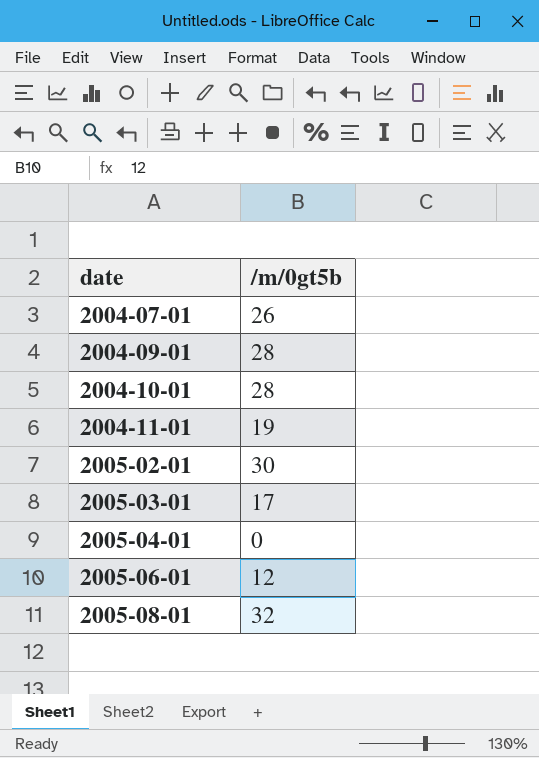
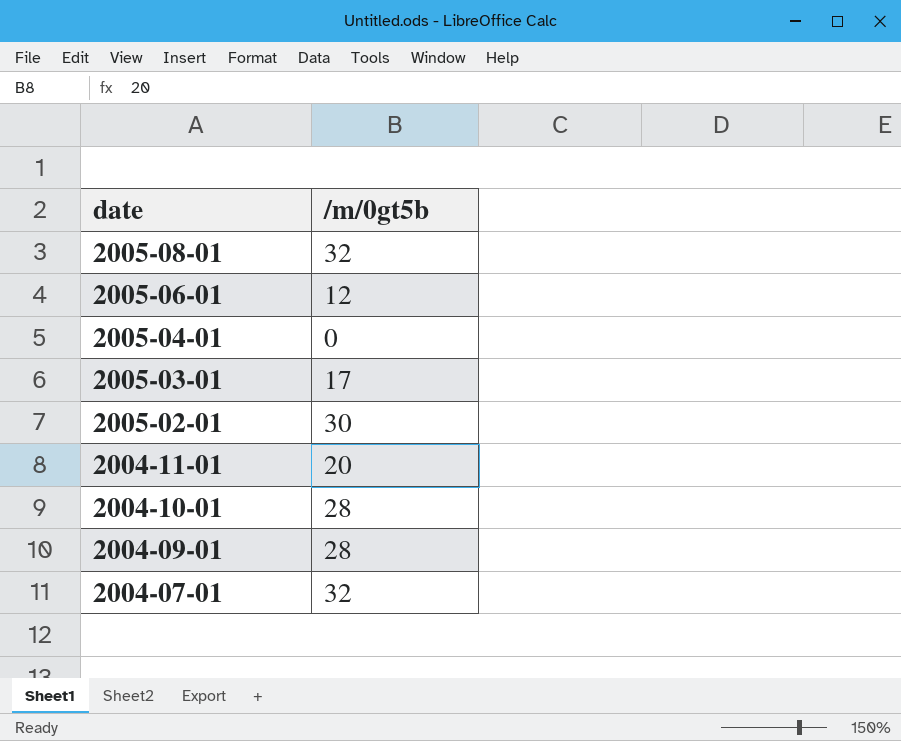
row order: date ascending -> date descending
2004-11-01 | /m/0gt5b: 19 -> 20
2004-07-01 | /m/0gt5b: 26 -> 32

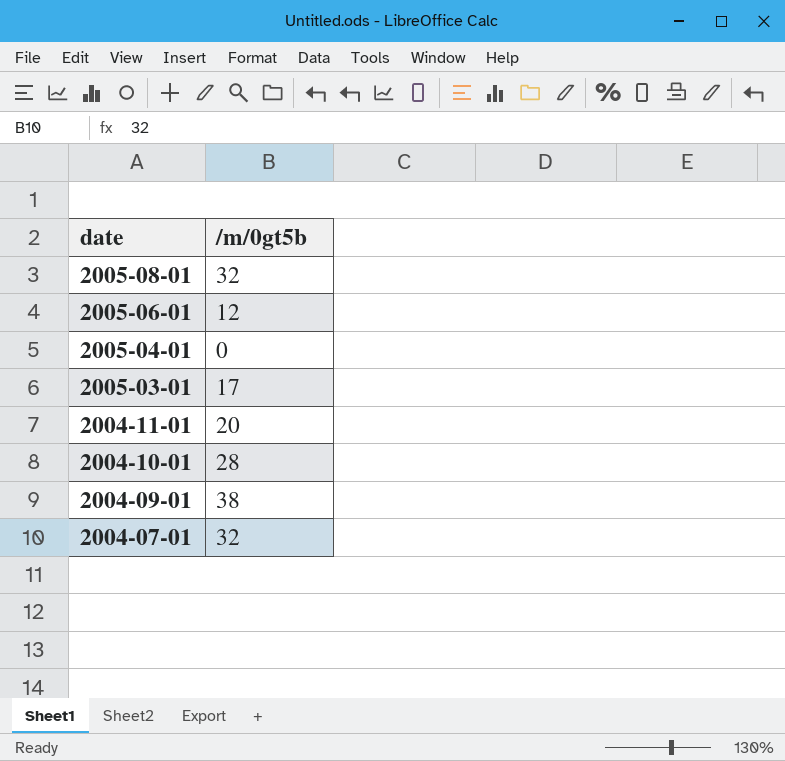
row 2005-02-01: 30 -> none
2004-09-01 | /m/0gt5b: 28 -> 38

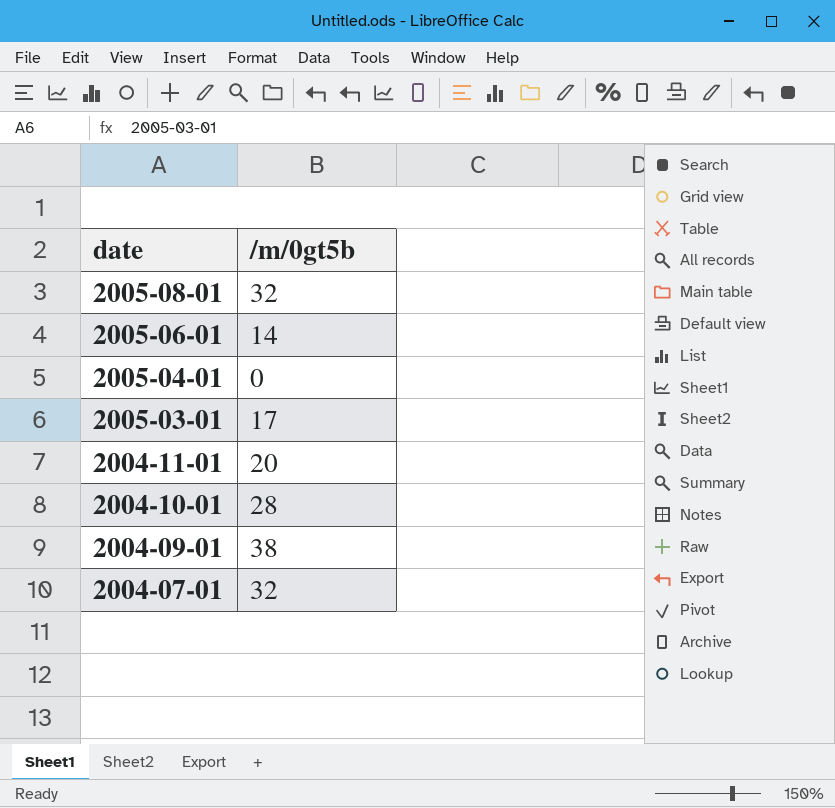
2005-06-01 | /m/0gt5b: 12 -> 14

